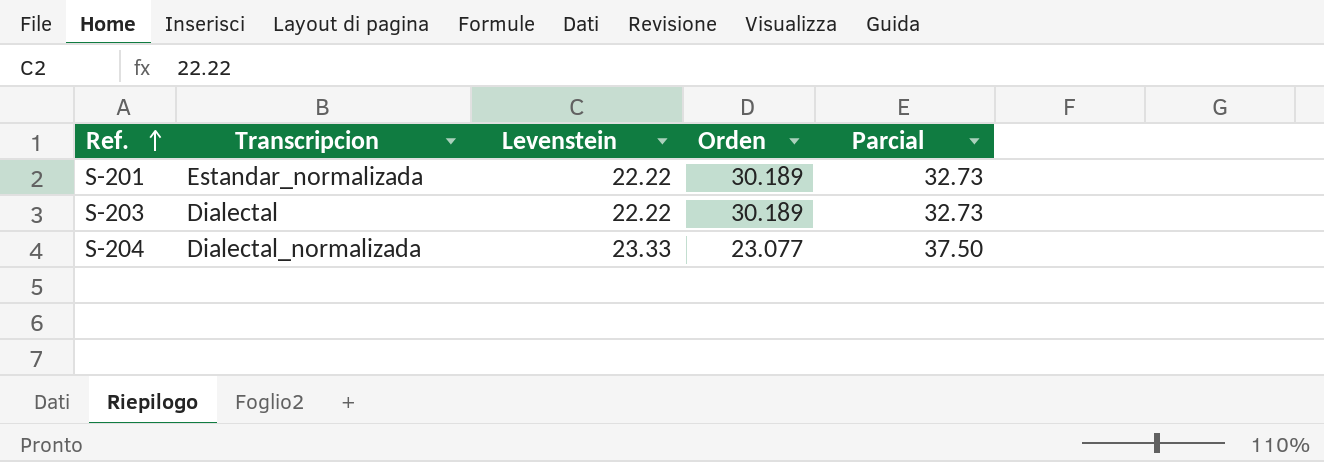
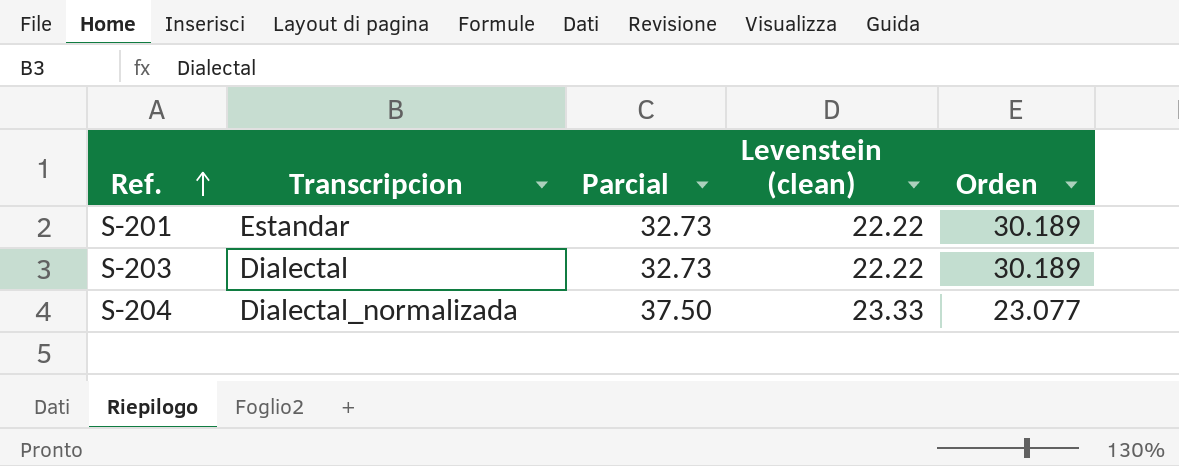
column Parcial | position: 5 -> 3
column name: Levenstein -> Levenstein (clean)
S-201 | Transcripcion: Estandar_normalizada -> Estandar

